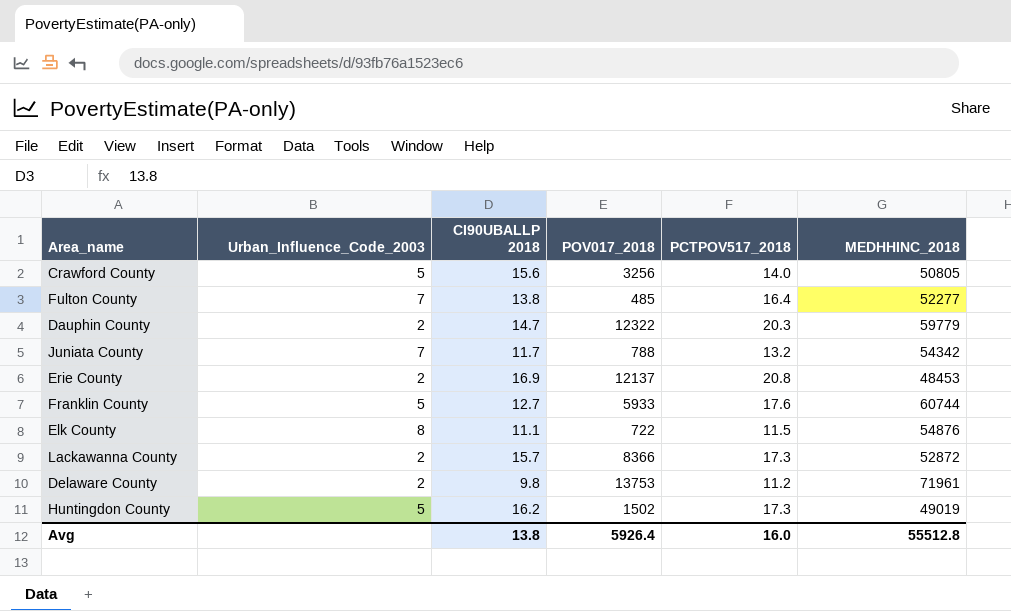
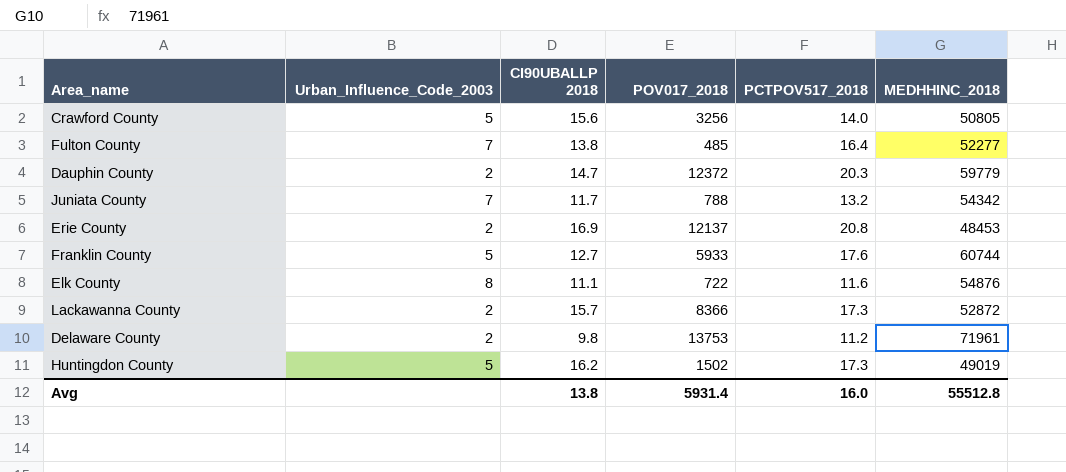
Dauphin County | POV017_2018: 12322 -> 12372
Elk County | PCTPOV517_2018: 11.5 -> 11.6
Avg | POV017_2018: 5926.4 -> 5931.4

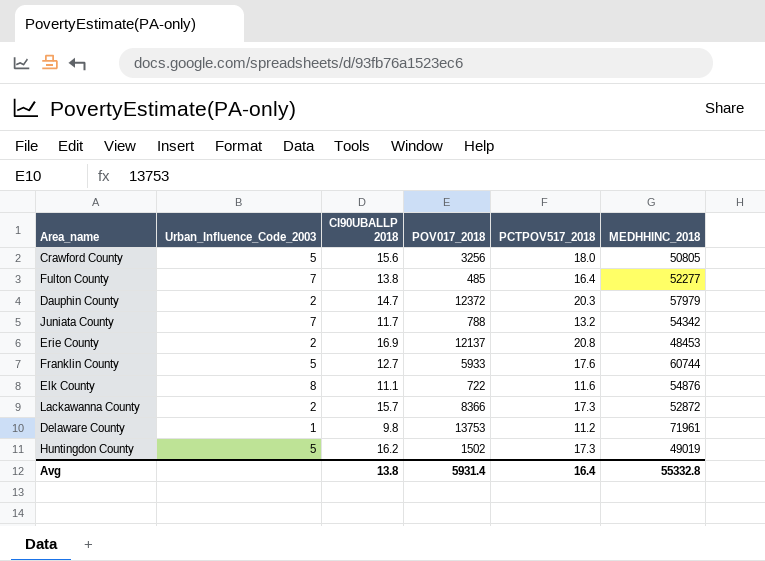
Crawford County | PCTPOV517_2018: 14.0 -> 18.0
Dauphin County | MEDHHINC_2018: 59779 -> 57979
Delaware County | Urban_Influence_Code_2003: 2 -> 1
Avg | PCTPOV517_2018: 16.0 -> 16.4
Avg | MEDHHINC_2018: 55512.8 -> 55332.8

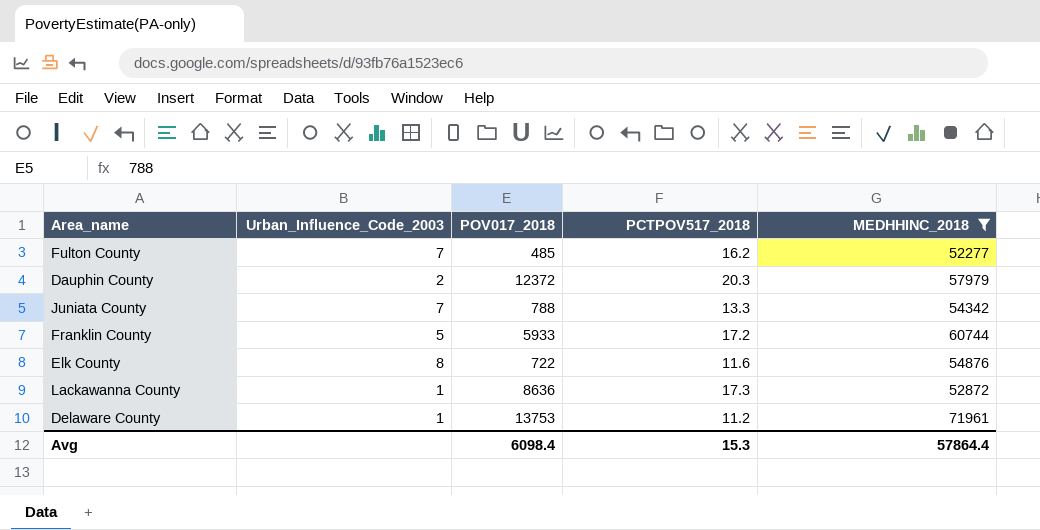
filter: none -> MEDHHINC_2018 >= 52277
column CI90UBALLP 2018 | position: 3 -> none
Fulton County | PCTPOV517_2018: 16.4 -> 16.2
Juniata County | PCTPOV517_2018: 13.2 -> 13.3
Franklin County | PCTPOV517_2018: 17.6 -> 17.2
Lackawanna County | Urban_Influence_Code_2003: 2 -> 1
Lackawanna County | POV017_2018: 8366 -> 8636
Avg | POV017_2018: 5931.4 -> 6098.4
Avg | PCTPOV517_2018: 16.4 -> 15.3
Avg | MEDHHINC_2018: 55332.8 -> 57864.4

